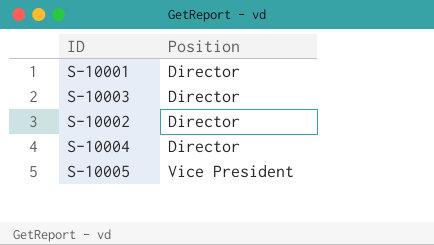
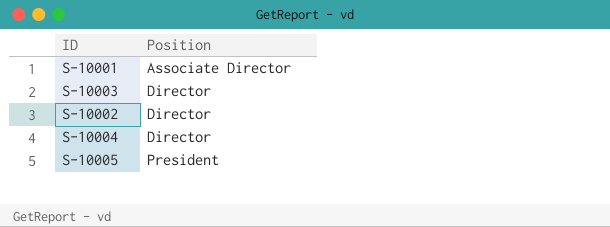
S-10001 | Position: Director -> Associate Director
S-10005 | Position: Vice President -> President

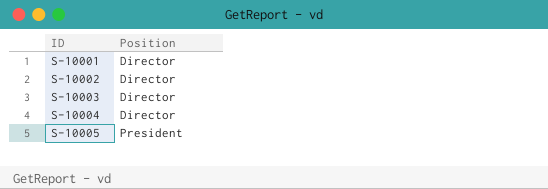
row order: Position ascending -> ID ascending
S-10001 | Position: Associate Director -> Director

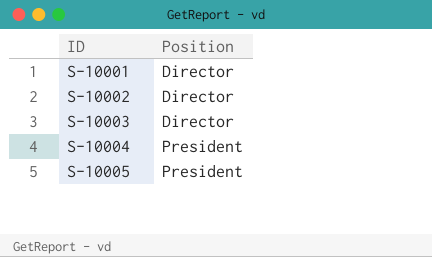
S-10004 | Position: Director -> President

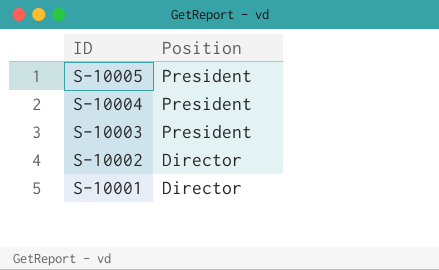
row order: ID ascending -> ID descending
S-10003 | Position: Director -> President

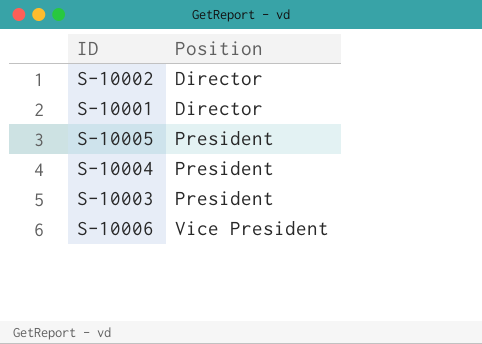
row order: ID descending -> Position ascending
row S-10006: none -> Vice President

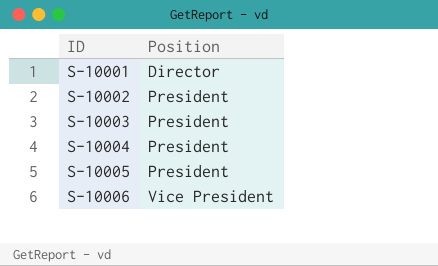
row order: Position ascending -> ID ascending
S-10002 | Position: Director -> President

